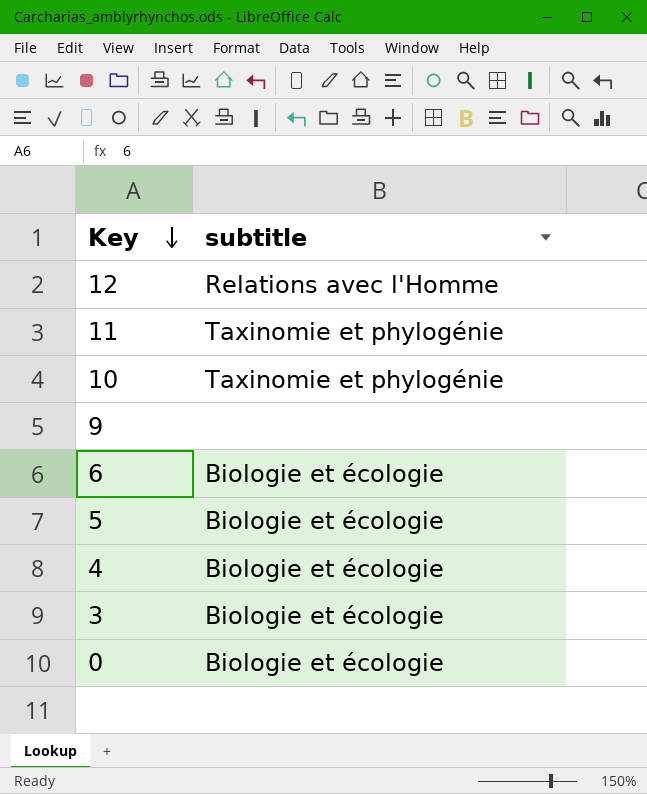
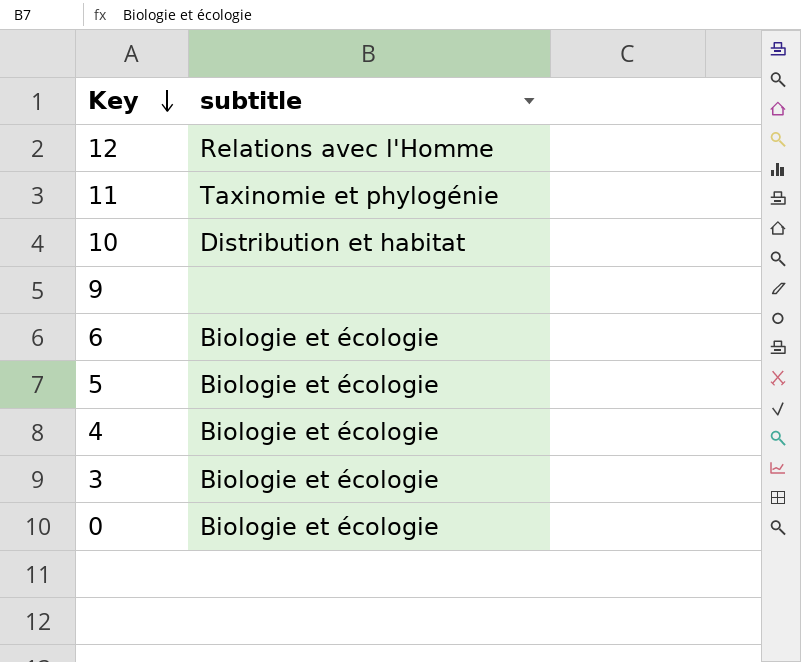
10 | subtitle: Taxinomie et phylogénie -> Distribution et habitat

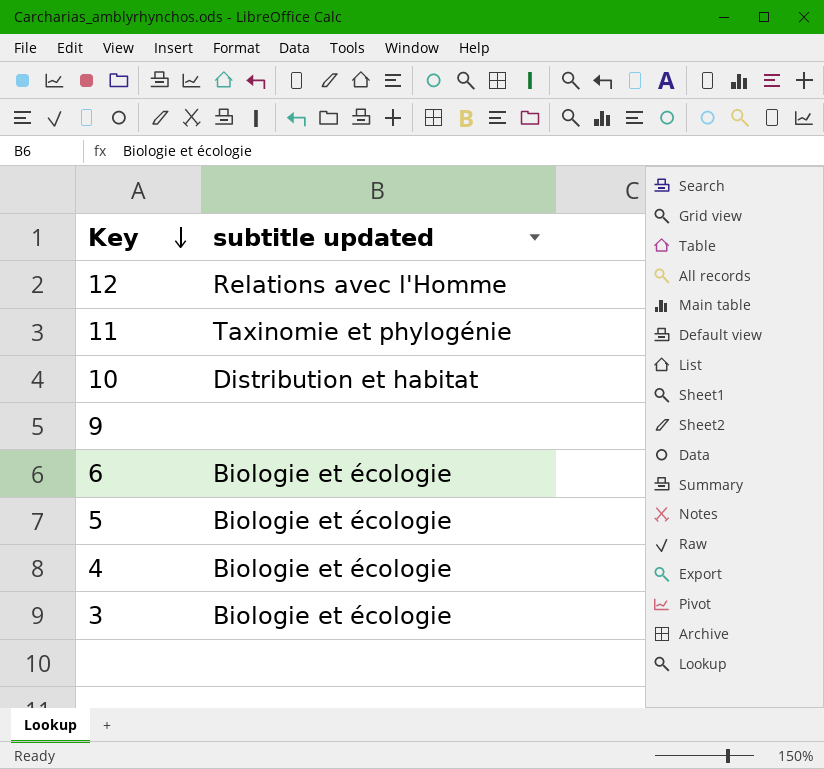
column name: subtitle -> subtitle updated
row 0: Biologie et écologie -> none

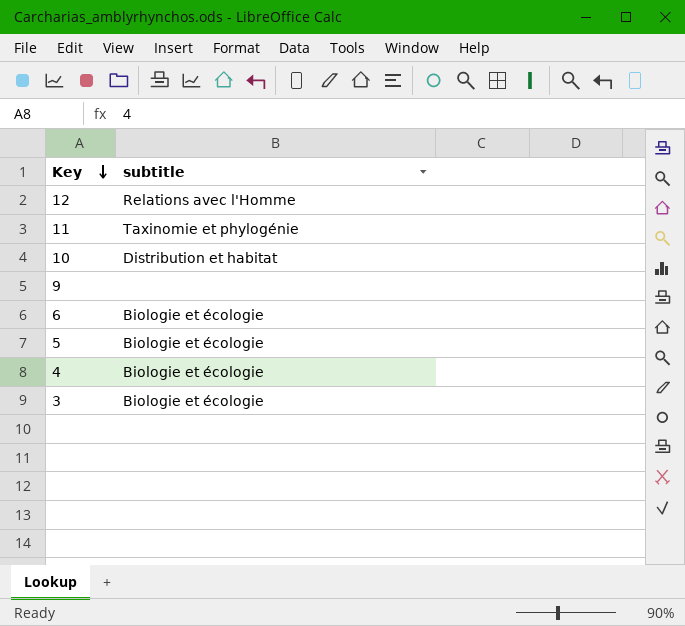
column name: subtitle updated -> subtitle

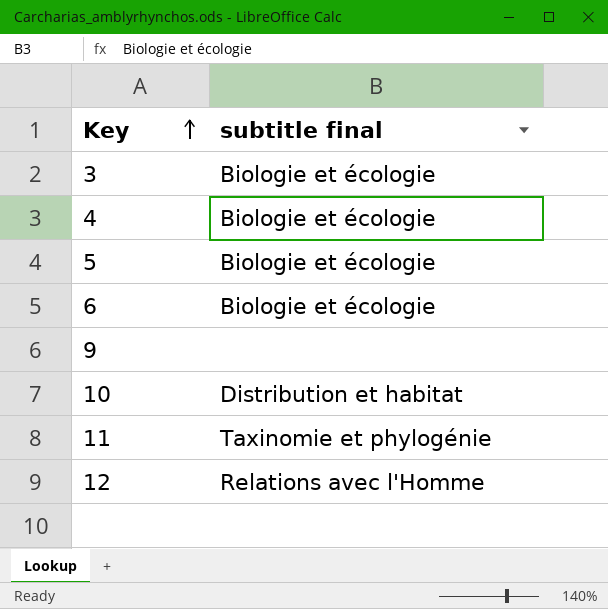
row order: Key descending -> Key ascending
column name: subtitle -> subtitle final

